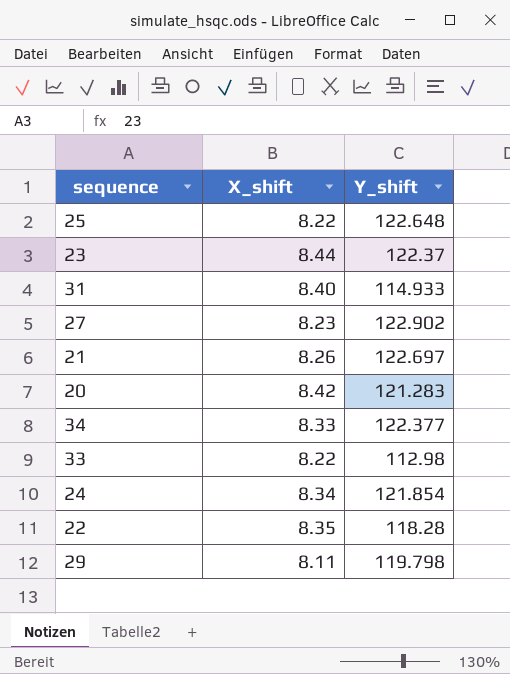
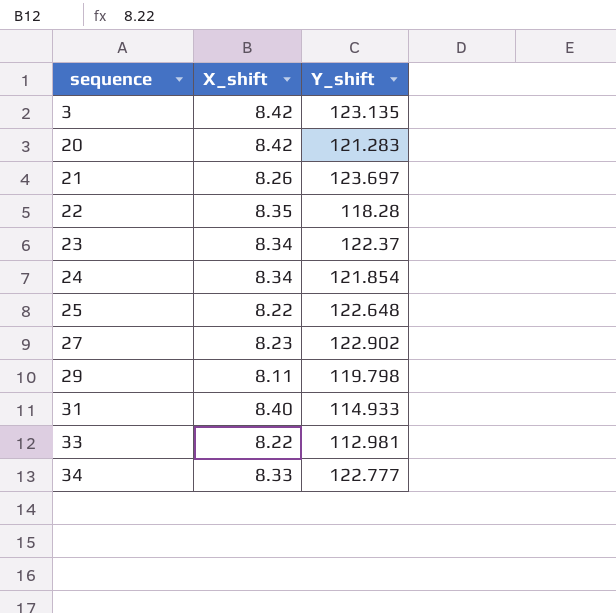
row order: none -> sequence ascending
row 3: none -> 8.42 | 123.135
21 | Y_shift: 122.697 -> 123.697
23 | X_shift: 8.44 -> 8.34
33 | Y_shift: 112.98 -> 112.981
34 | Y_shift: 122.377 -> 122.777

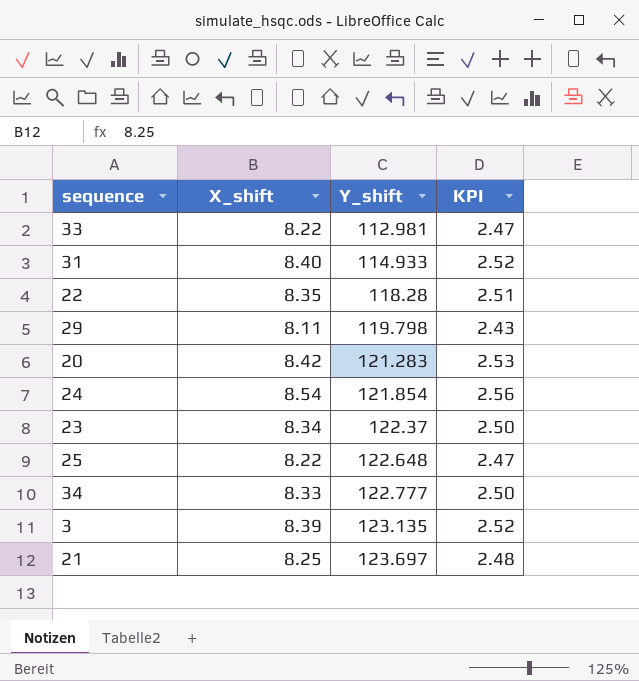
row order: sequence ascending -> Y_shift ascending
column KPI | formula: none -> [X_shift] * 0.3
row 27: 8.23 | 122.902 -> none
24 | X_shift: 8.34 -> 8.54
3 | X_shift: 8.42 -> 8.39
21 | X_shift: 8.26 -> 8.25

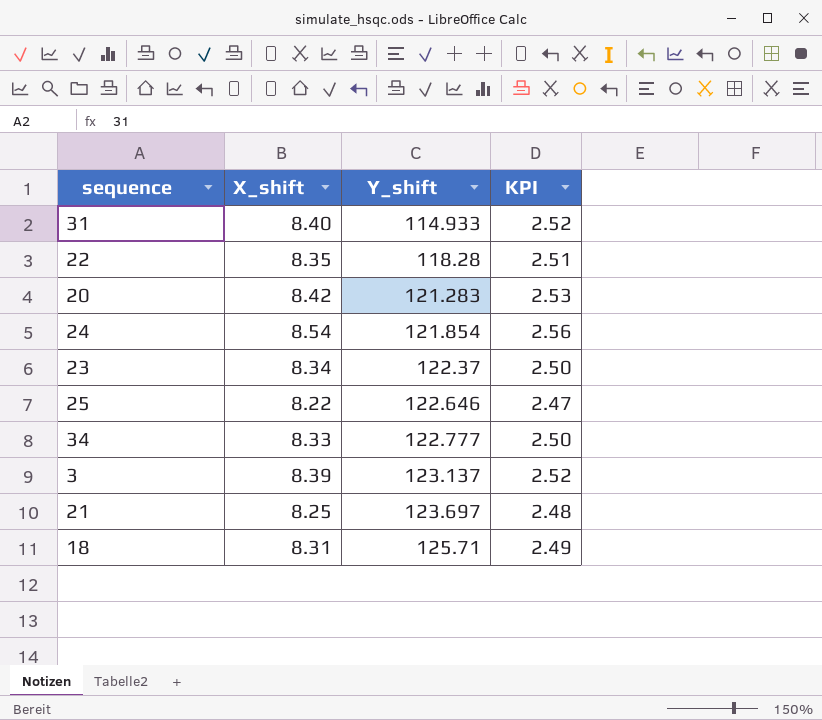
row 33: 8.22 | 112.981 | 2.47 -> none
row 29: 8.11 | 119.798 | 2.43 -> none
25 | Y_shift: 122.648 -> 122.646
3 | Y_shift: 123.135 -> 123.137
row 18: none -> 8.31 | 125.71 | 2.49

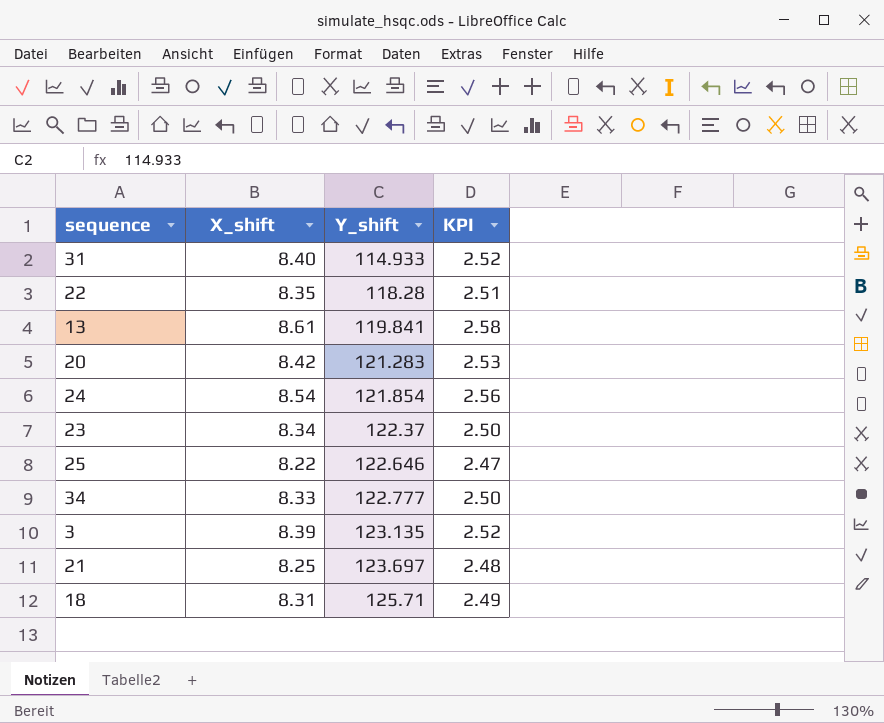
row 13: none -> 8.61 | 119.841 | 2.58
3 | Y_shift: 123.137 -> 123.135

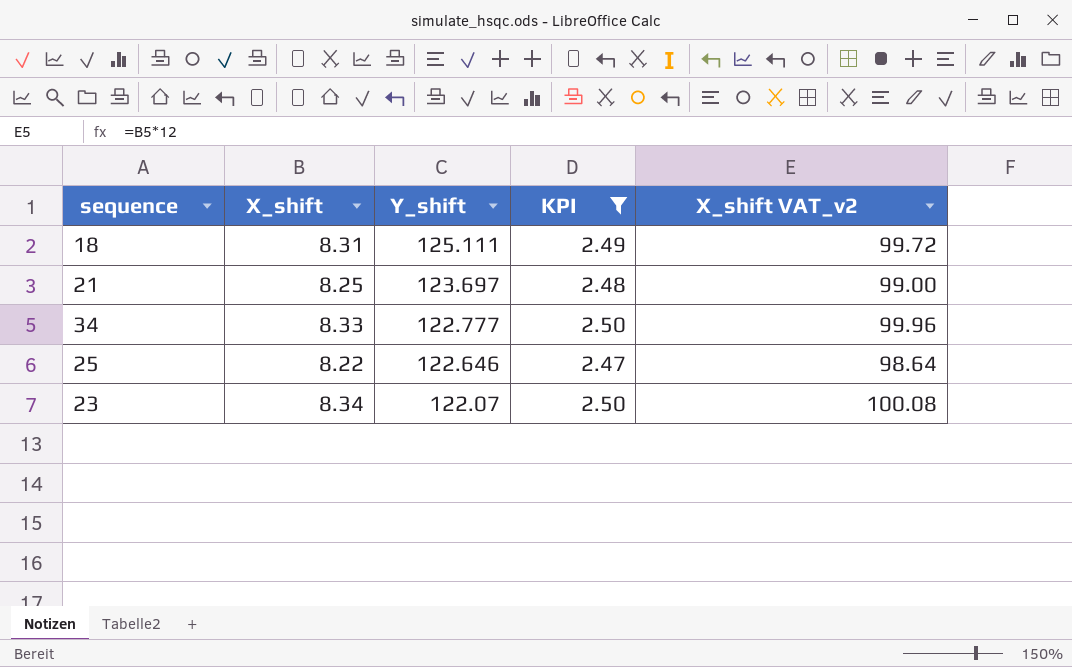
filter: none -> KPI <= 2.50
row order: Y_shift ascending -> Y_shift descending
column X_shift VAT_v2 | formula: none -> [X_shift] * 12
18 | Y_shift: 125.71 -> 125.111
23 | Y_shift: 122.37 -> 122.07

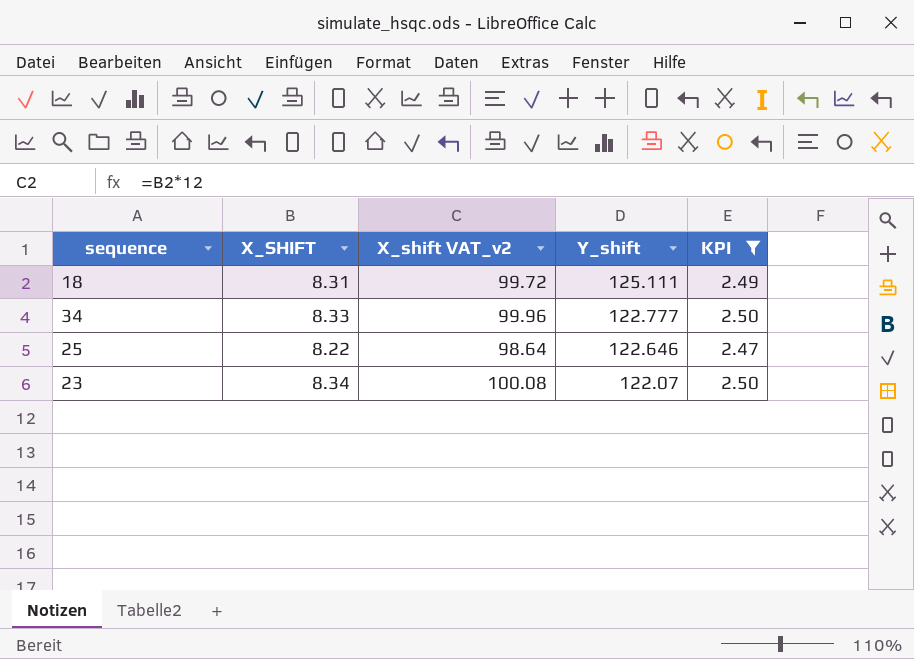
column name: X_shift -> X_SHIFT
column X_shift VAT_v2 | position: 5 -> 3
row 21: 8.25 | 123.697 | 2.48 | 99.00 -> none

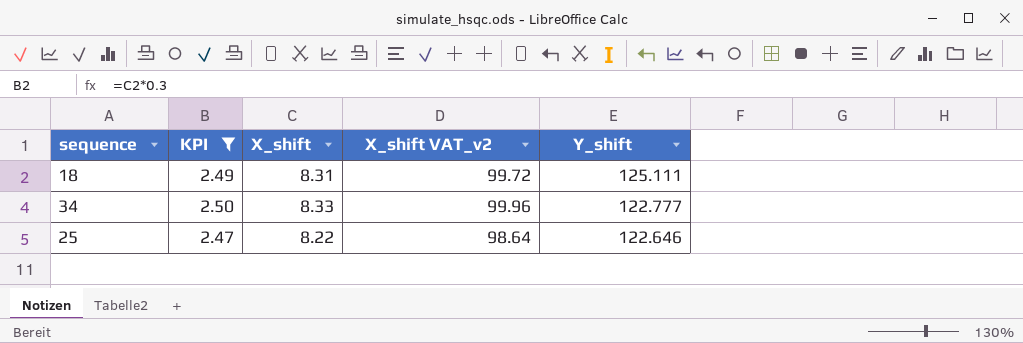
column KPI | position: 5 -> 2
column name: X_SHIFT -> X_shift
row 23: 8.34 | 100.08 | 122.07 | 2.50 -> none

